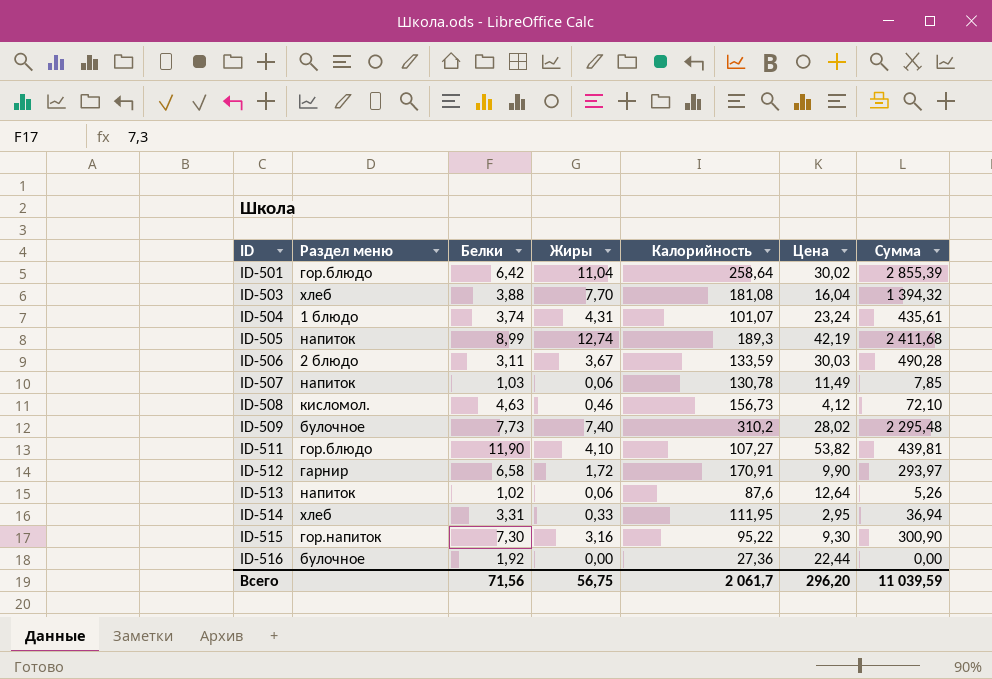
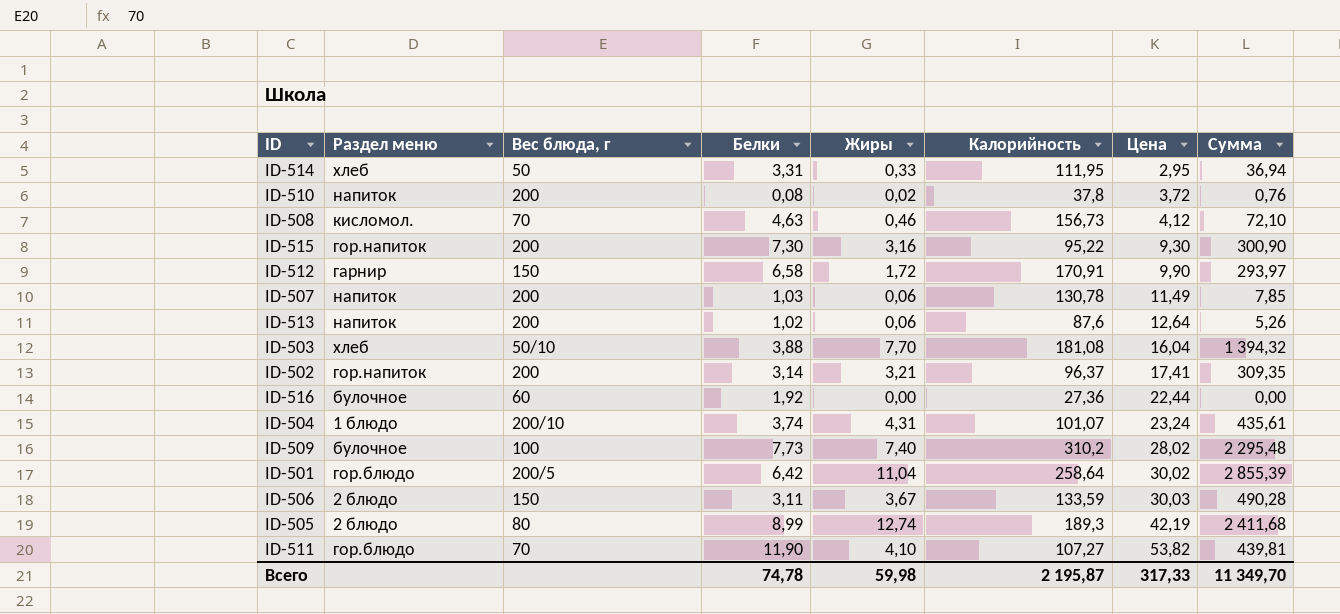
row order: ID ascending -> Цена ascending
column Вес блюда, г | position: none -> 3
row ID-510: none -> напиток | 200 | 0,08 | 0,02 | 37,8 | 3,72 | 0,76
row ID-502: none -> гор.напиток | 200 | 3,14 | 3,21 | 96,37 | 17,41 | 309,35
ID-505 | Раздел меню: напиток -> 2 блюдо
Всего | Белки: 71,56 -> 74,78
Всего | Жиры: 56,75 -> 59,98
Всего | Калорийность: 2 061,7 -> 2 195,87
Всего | Цена: 296,20 -> 317,33
Всего | Сумма: 11 039,59 -> 11 349,70

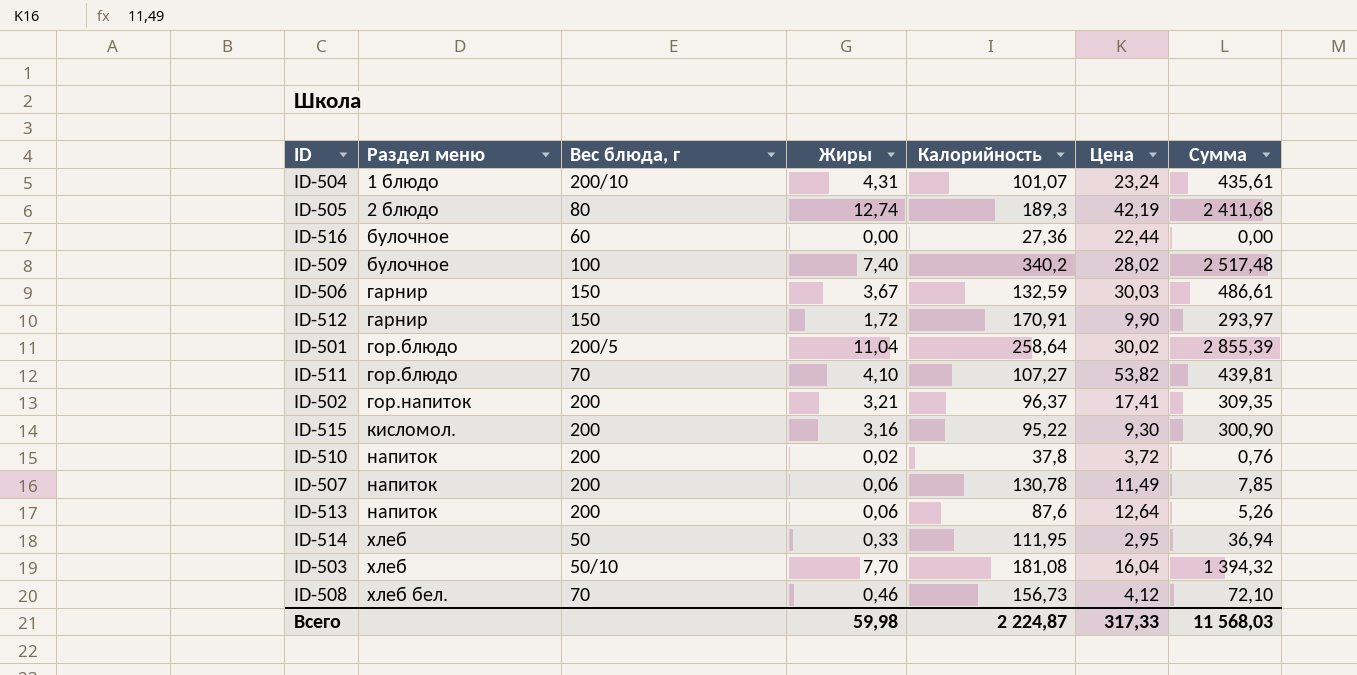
row order: Цена ascending -> Раздел меню ascending
column Белки | position: 4 -> none
ID-509 | Калорийность: 310,2 -> 340,2
ID-509 | Сумма: 2 295,48 -> 2 517,48
ID-506 | Раздел меню: 2 блюдо -> гарнир
ID-506 | Калорийность: 133,59 -> 132,59
ID-506 | Сумма: 490,28 -> 486,61
ID-515 | Раздел меню: гор.напиток -> кисломол.
ID-508 | Раздел меню: кисломол. -> хлеб бел.
Всего | Калорийность: 2 195,87 -> 2 224,87
Всего | Сумма: 11 349,70 -> 11 568,03

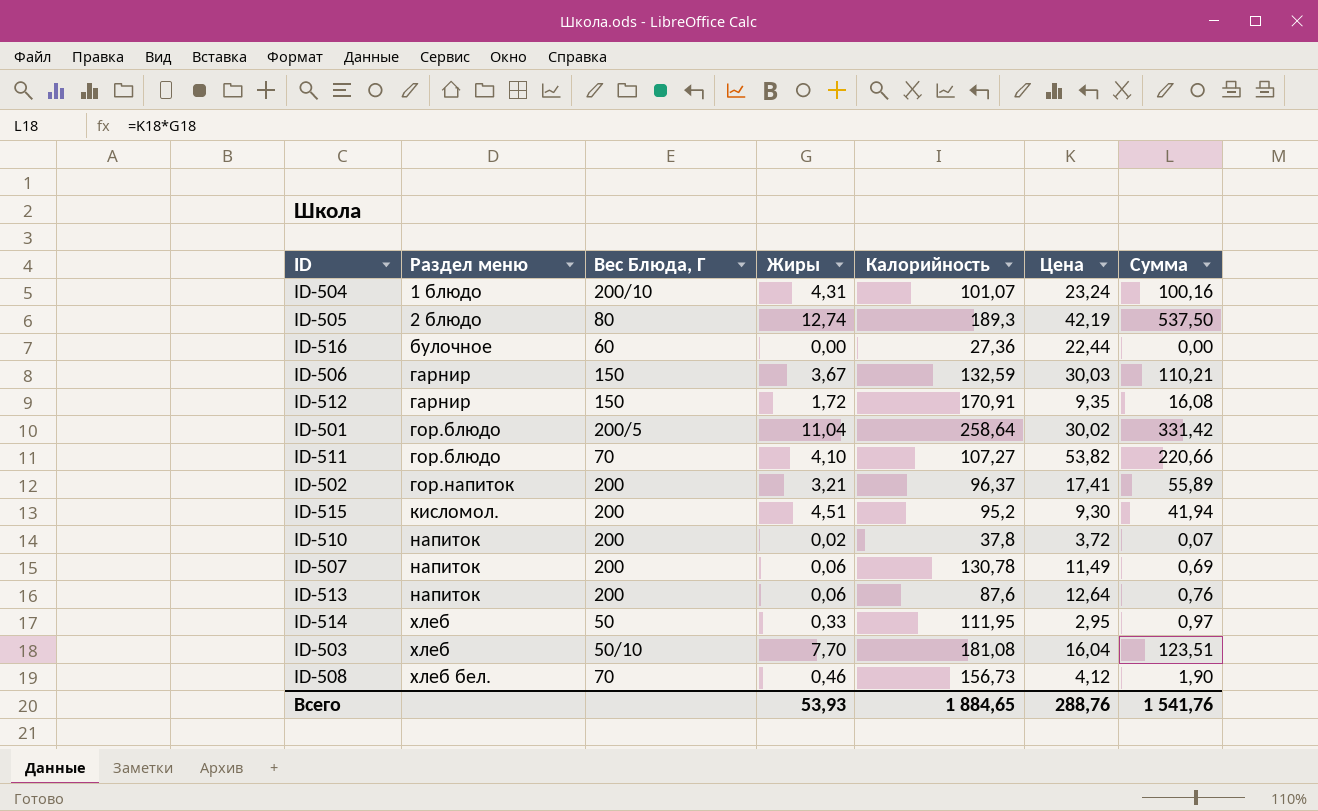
column name: Вес блюда, г -> Вес Блюда, Г
column Сумма | formula: [Жиры] * [Калорийность] -> [Жиры] * [Цена]
row ID-509: булочное | 100 | 7,40 | 340,2 | 28,02 | 2 517,48 -> none
ID-512 | Цена: 9,90 -> 9,35
ID-515 | Жиры: 3,16 -> 4,51
ID-515 | Калорийность: 95,22 -> 95,2
Всего | Жиры: 59,98 -> 53,93
Всего | Калорийность: 2 224,87 -> 1 884,65
Всего | Цена: 317,33 -> 288,76
Всего | Сумма: 11 568,03 -> 1 541,76

